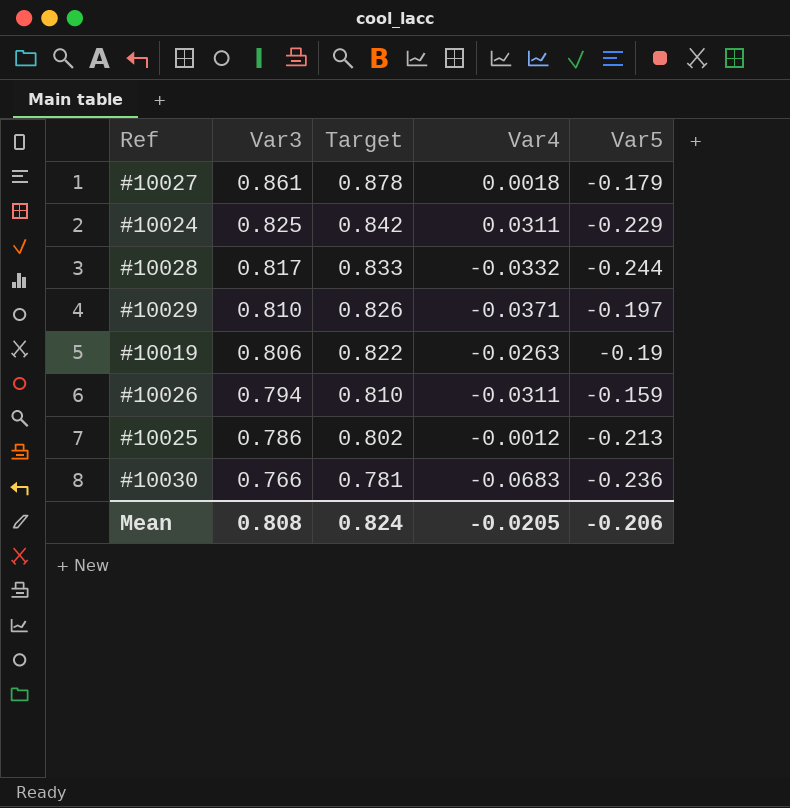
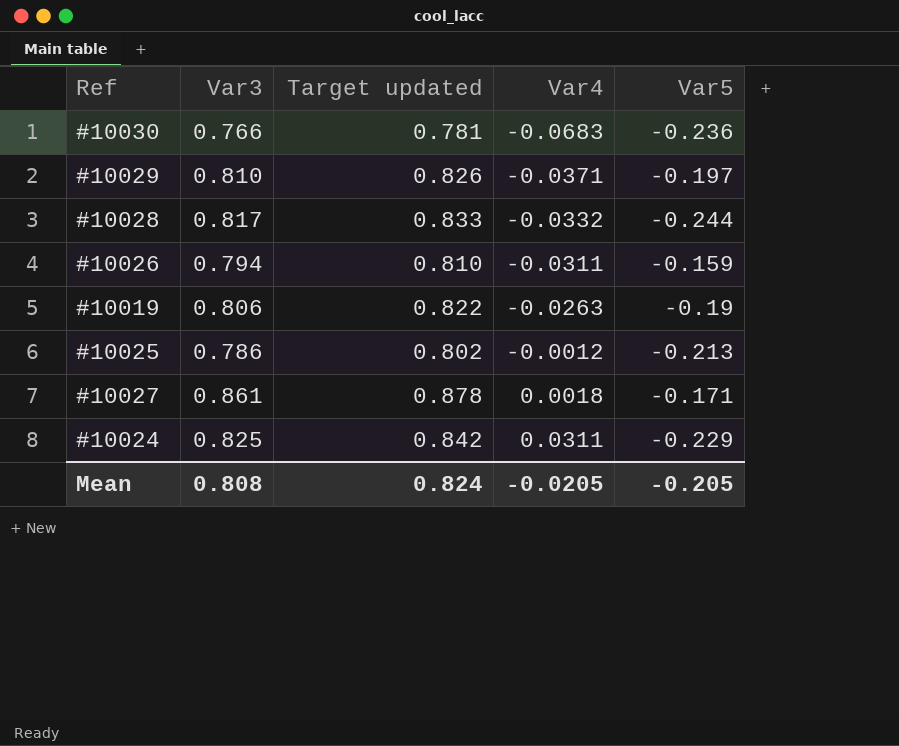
row order: Var3 descending -> Var4 ascending
column name: Target -> Target updated
#10027 | Var5: -0.179 -> -0.171
Mean | Var5: -0.206 -> -0.205

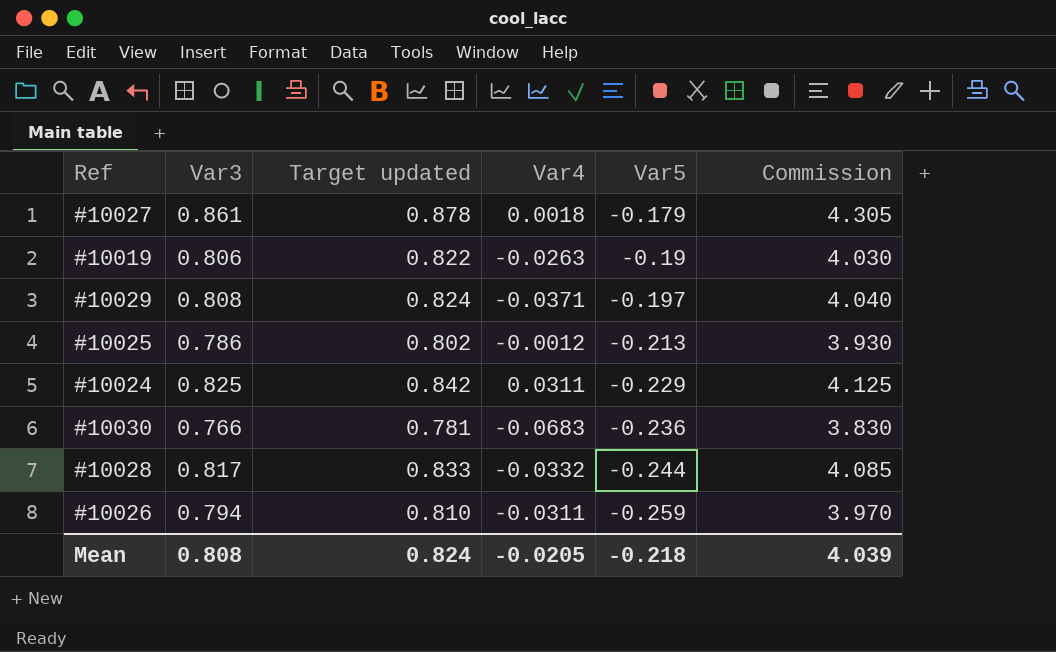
row order: Var4 ascending -> Var5 descending
column Commission | formula: none -> [Var3] * 5
#10027 | Var5: -0.171 -> -0.179
#10029 | Var3: 0.810 -> 0.808
#10029 | Target updated: 0.826 -> 0.824
#10026 | Var5: -0.159 -> -0.259
Mean | Var5: -0.205 -> -0.218

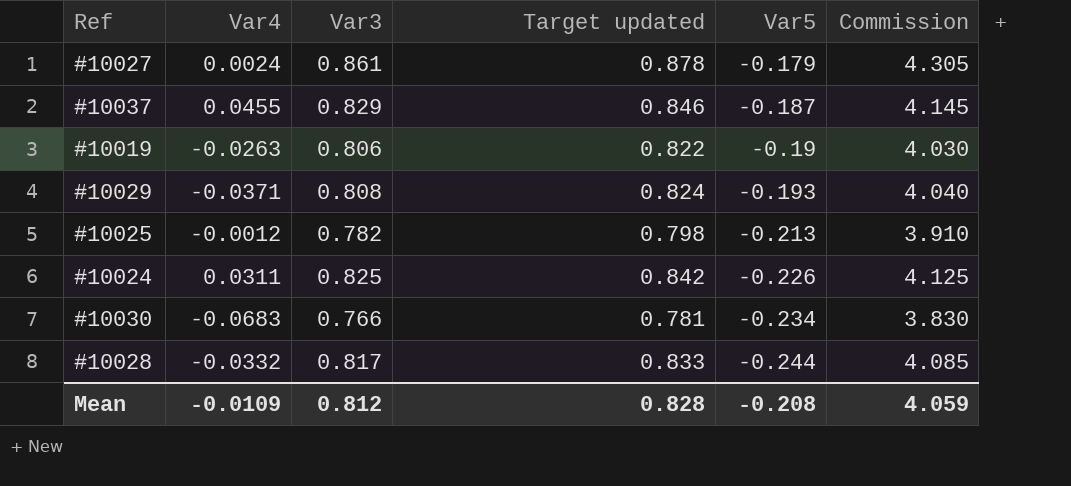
column Var4 | position: 4 -> 2
row #10026: 0.794 | 0.810 | -0.0311 | -0.259 | 3.970 -> none
#10027 | Var4: 0.0018 -> 0.0024
row #10037: none -> 0.0455 | 0.829 | 0.846 | -0.187 | 4.145
#10029 | Var5: -0.197 -> -0.193
#10025 | Var3: 0.786 -> 0.782
#10025 | Target updated: 0.802 -> 0.798
#10025 | Commission: 3.930 -> 3.910
#10024 | Var5: -0.229 -> -0.226
#10030 | Var5: -0.236 -> -0.234
Mean | Var4: -0.0205 -> -0.0109
Mean | Var3: 0.808 -> 0.812
Mean | Target updated: 0.824 -> 0.828
Mean | Var5: -0.218 -> -0.208
Mean | Commission: 4.039 -> 4.059

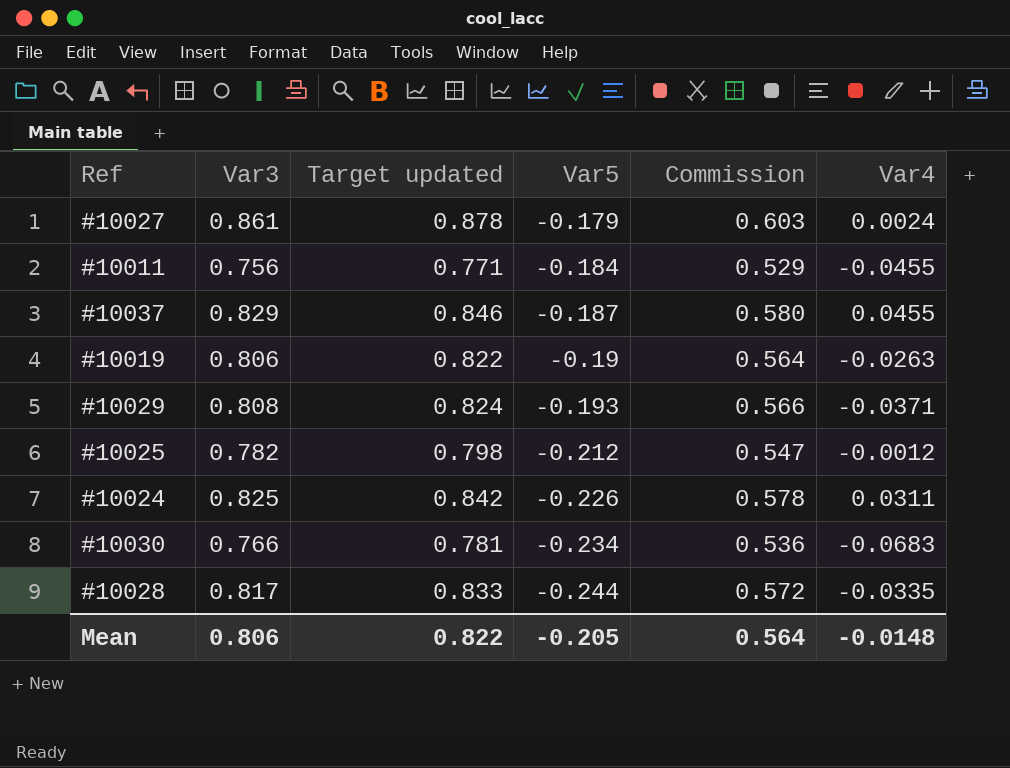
column Commission | formula: [Var3] * 5 -> [Var3] * 0.7
column Var4 | position: 2 -> 6
row #10011: none -> 0.756 | 0.771 | -0.184 | 0.529 | -0.0455
#10025 | Var5: -0.213 -> -0.212
#10028 | Var4: -0.0332 -> -0.0335
Mean | Var3: 0.812 -> 0.806
Mean | Target updated: 0.828 -> 0.822
Mean | Var5: -0.208 -> -0.205
Mean | Commission: 4.059 -> 0.564
Mean | Var4: -0.0109 -> -0.0148

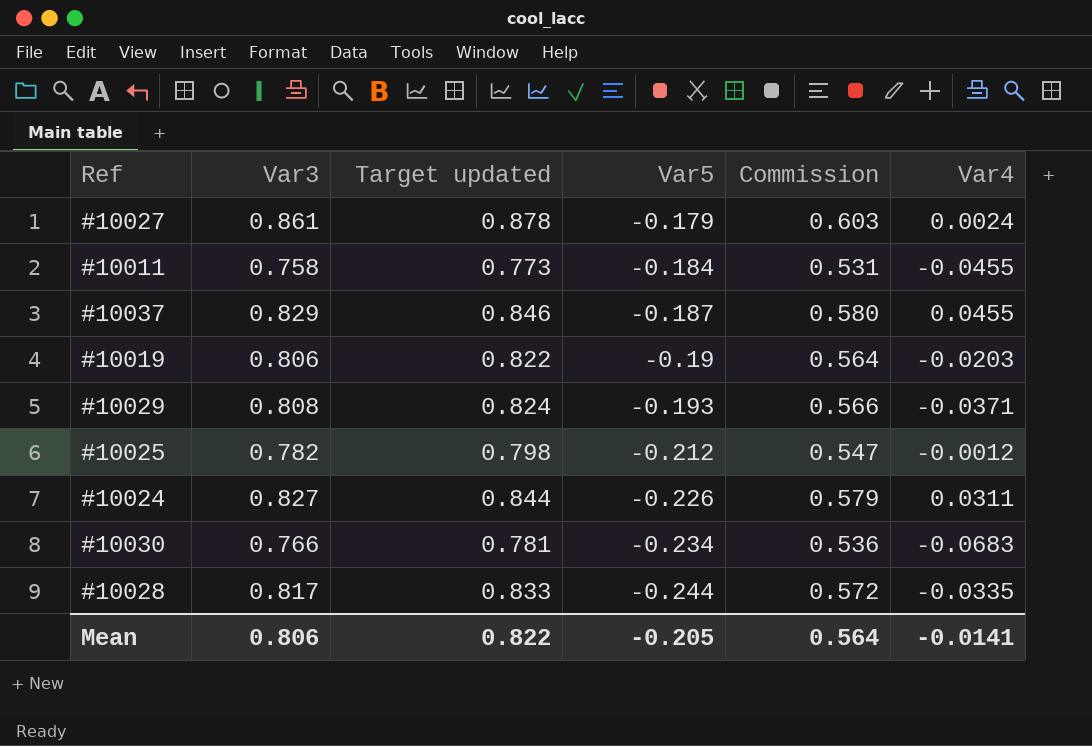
#10011 | Var3: 0.756 -> 0.758
#10011 | Target updated: 0.771 -> 0.773
#10011 | Commission: 0.529 -> 0.531
#10019 | Var4: -0.0263 -> -0.0203
#10024 | Var3: 0.825 -> 0.827
#10024 | Target updated: 0.842 -> 0.844
#10024 | Commission: 0.578 -> 0.579
Mean | Var4: -0.0148 -> -0.0141

